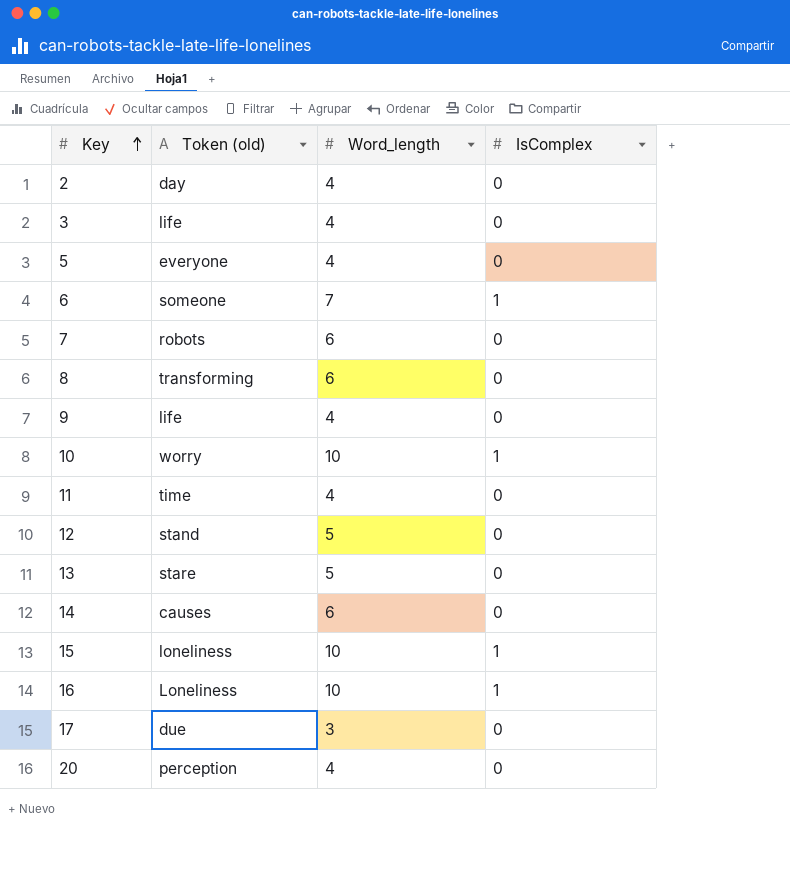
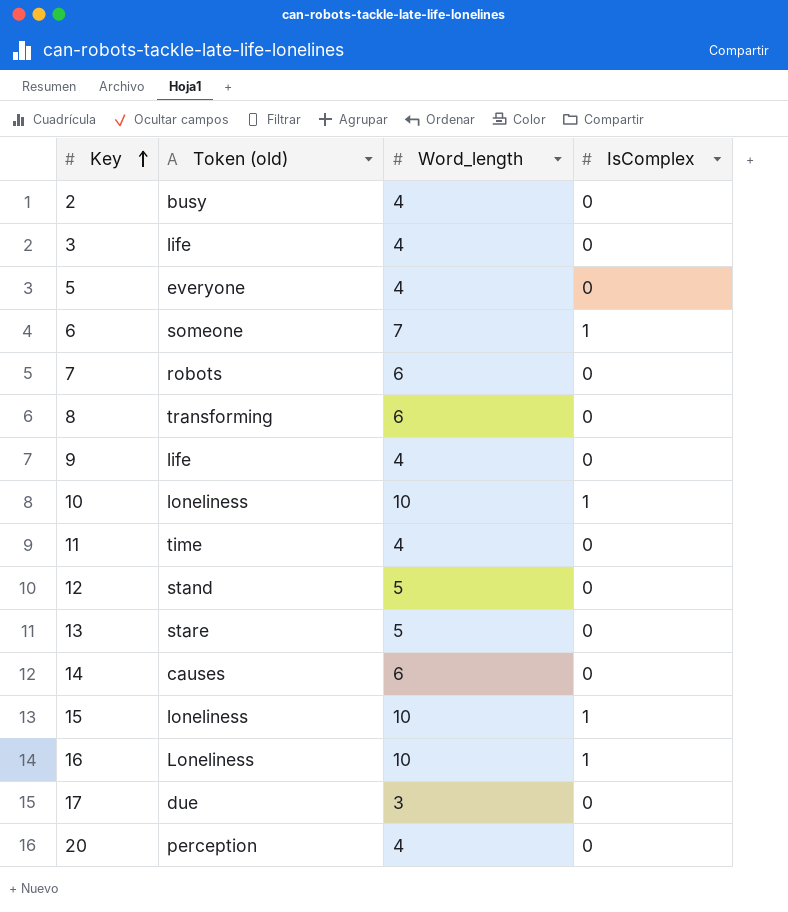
2 | Token (old): day -> busy
10 | Token (old): worry -> loneliness

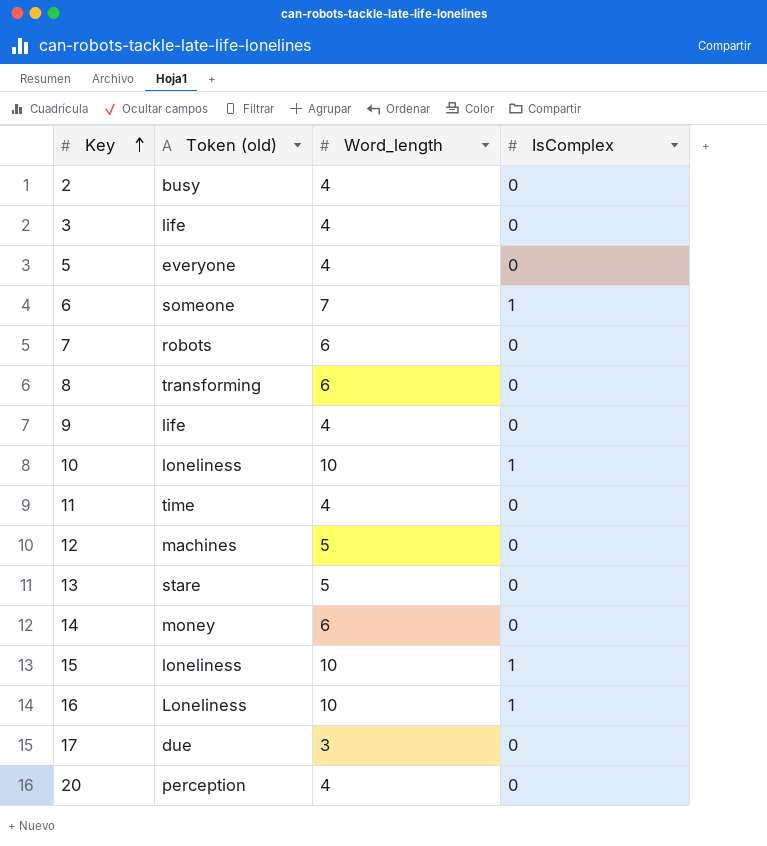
12 | Token (old): stand -> machines
14 | Token (old): causes -> money

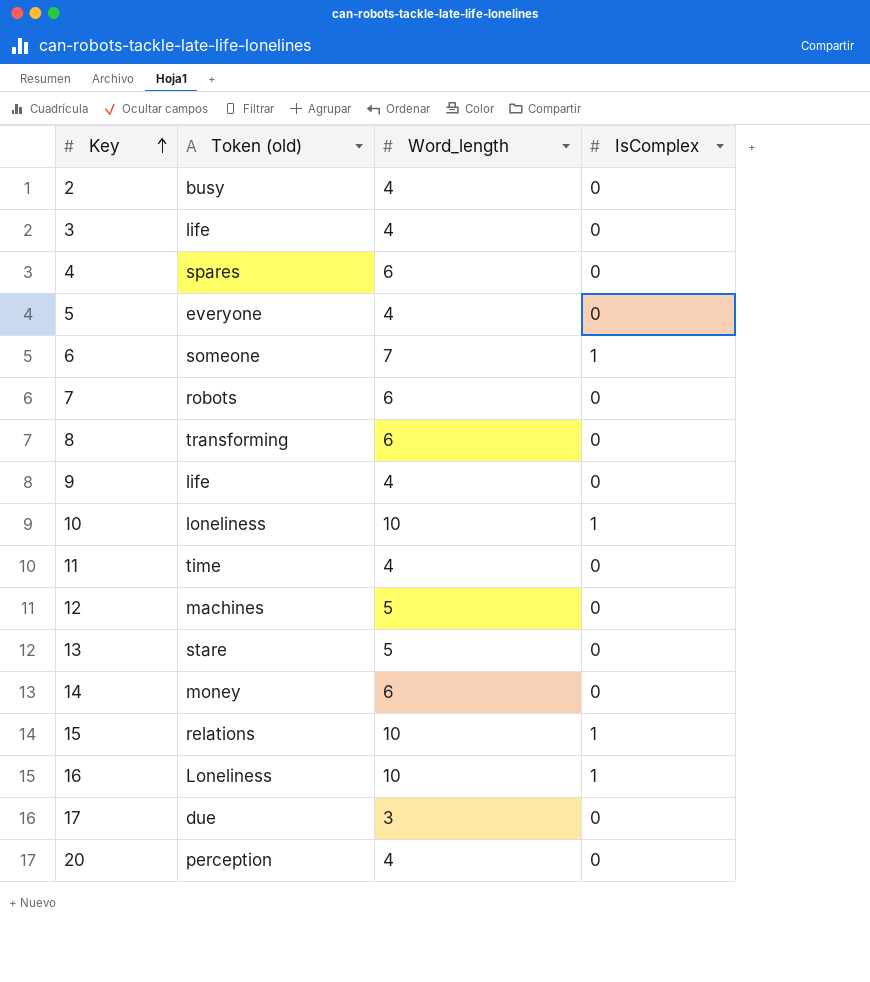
row 4: none -> spares | 6 | 0
15 | Token (old): loneliness -> relations

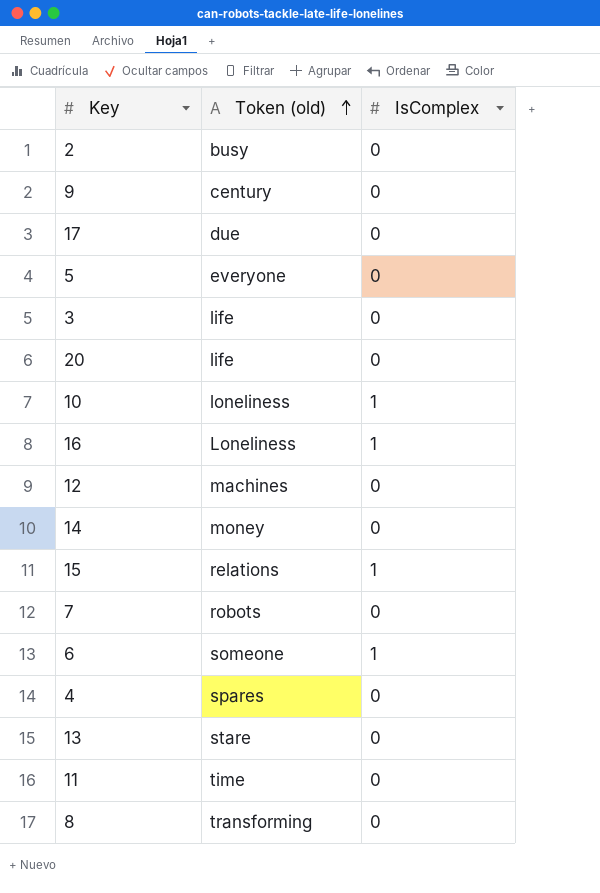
row order: Key ascending -> Token (old) ascending
column Word_length | position: 3 -> none
9 | Token (old): life -> century
20 | Token (old): perception -> life

